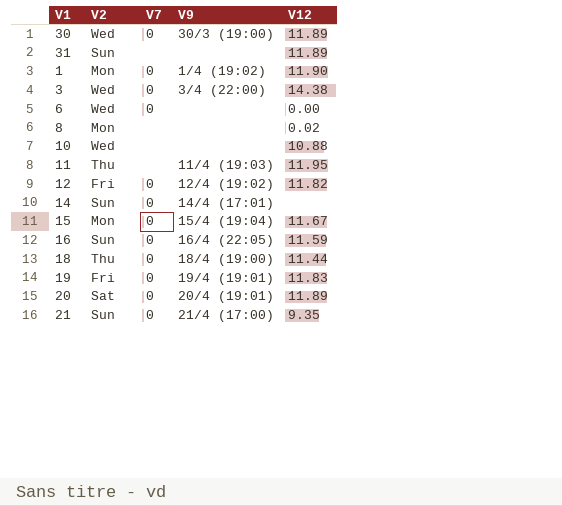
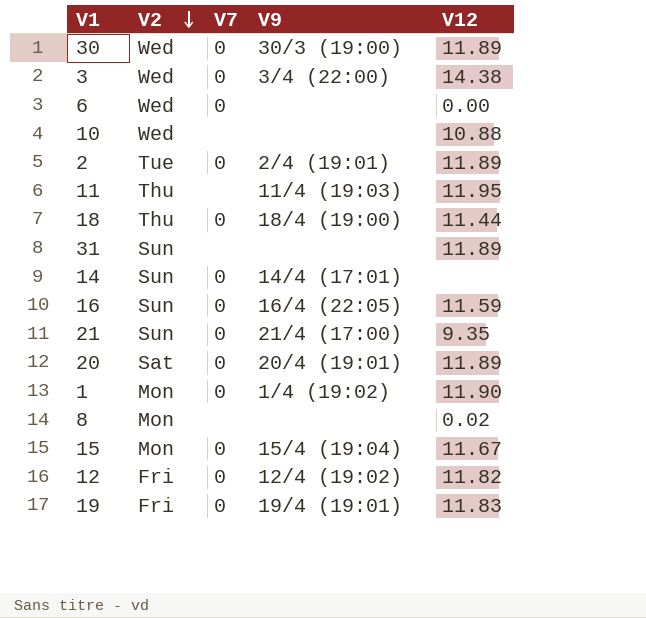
row order: none -> V2 descending
row 2: none -> Tue | 0 | 2/4 (19:01) | 11.89

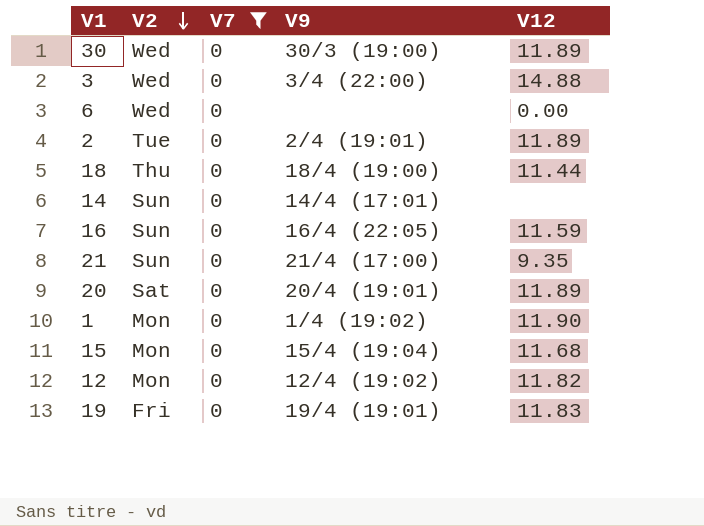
filter: none -> V7 = 0
3 | V12: 14.38 -> 14.88
15 | V12: 11.67 -> 11.68
12 | V2: Fri -> Mon

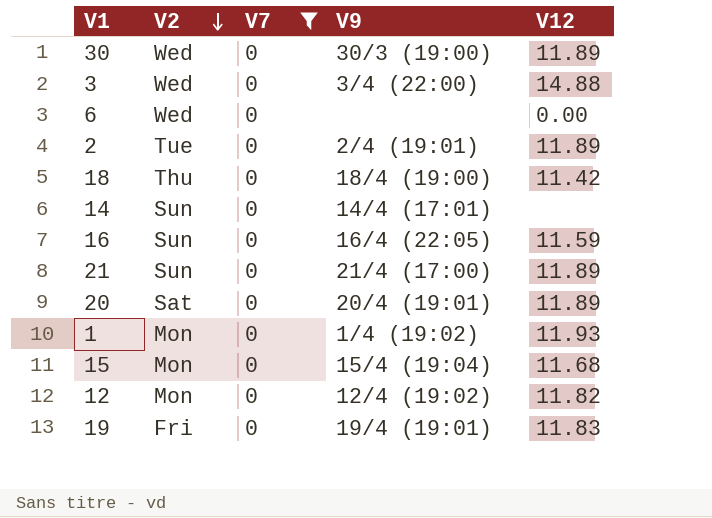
18 | V12: 11.44 -> 11.42
21 | V12: 9.35 -> 11.89
1 | V12: 11.90 -> 11.93

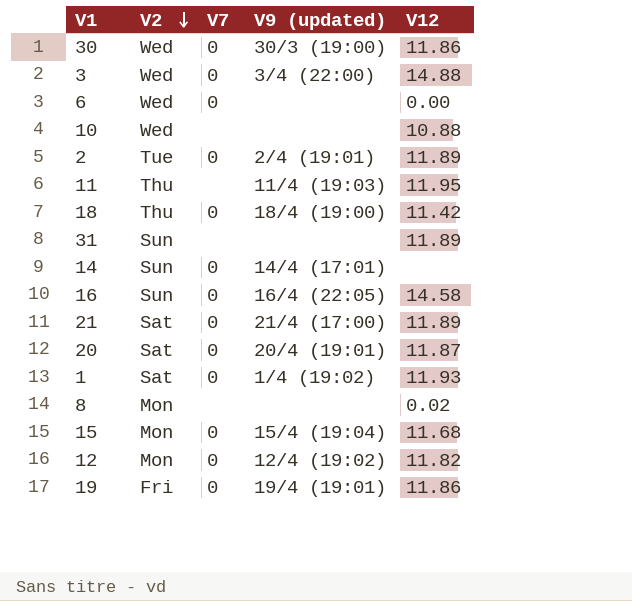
filter: V7 = 0 -> none
column name: V9 -> V9 (updated)
30 | V12: 11.89 -> 11.86
16 | V12: 11.59 -> 14.58
21 | V2: Sun -> Sat
20 | V12: 11.89 -> 11.87
1 | V2: Mon -> Sat
19 | V12: 11.83 -> 11.86

